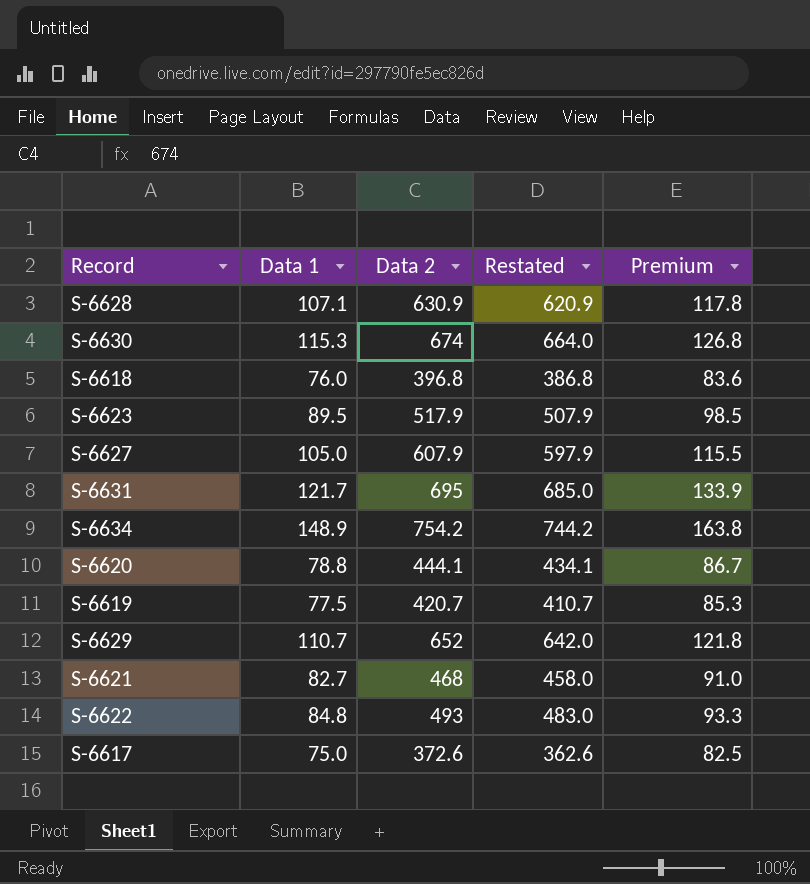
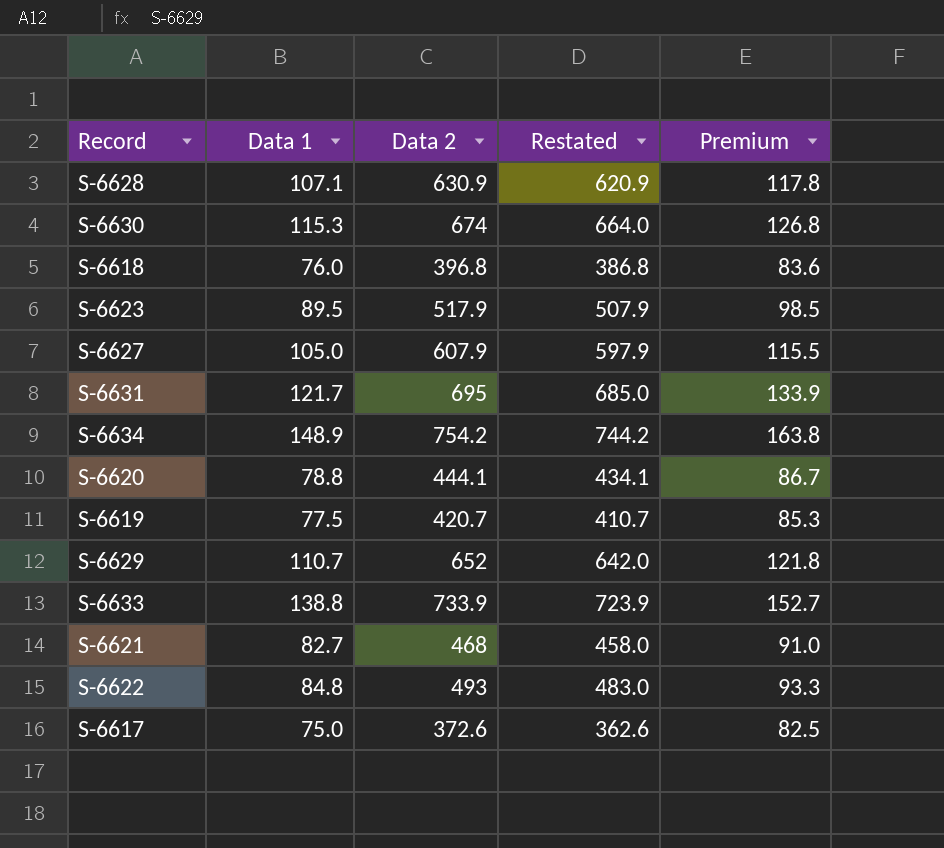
row S-6633: none -> 138.8 | 733.9 | 723.9 | 152.7

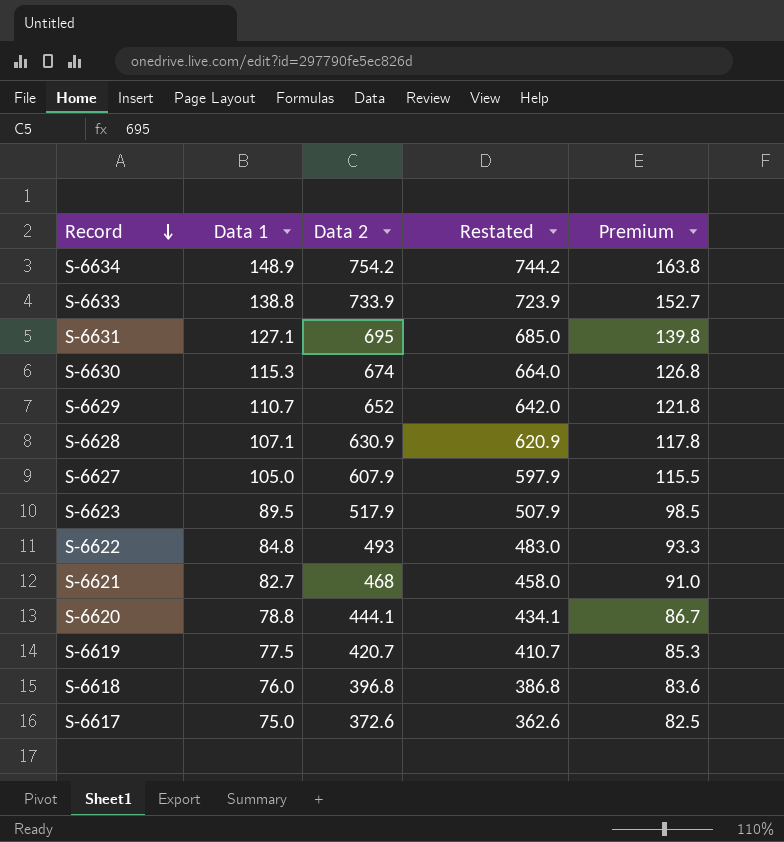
row order: none -> Record descending
S-6631 | Data 1: 121.7 -> 127.1
S-6631 | Premium: 133.9 -> 139.8

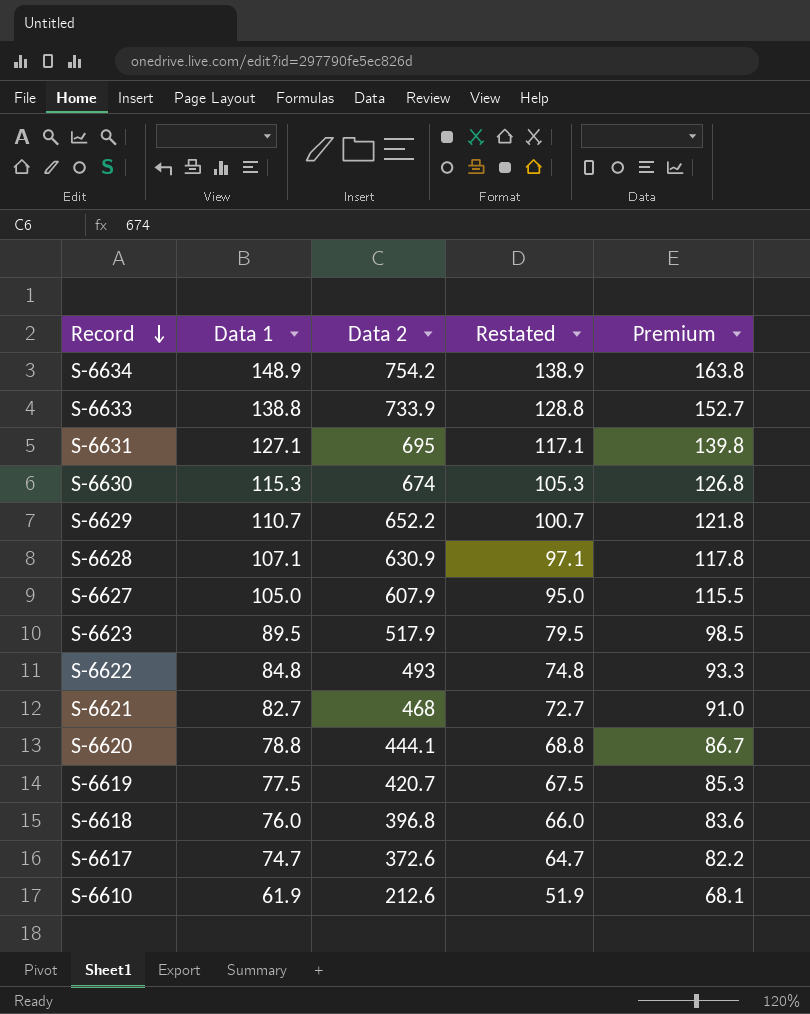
column Restated | formula: [Data 2] - 10 -> [Data 1] - 10
S-6629 | Data 2: 652 -> 652.2
S-6617 | Data 1: 75.0 -> 74.7
S-6617 | Premium: 82.5 -> 82.2
row S-6610: none -> 61.9 | 212.6 | 51.9 | 68.1

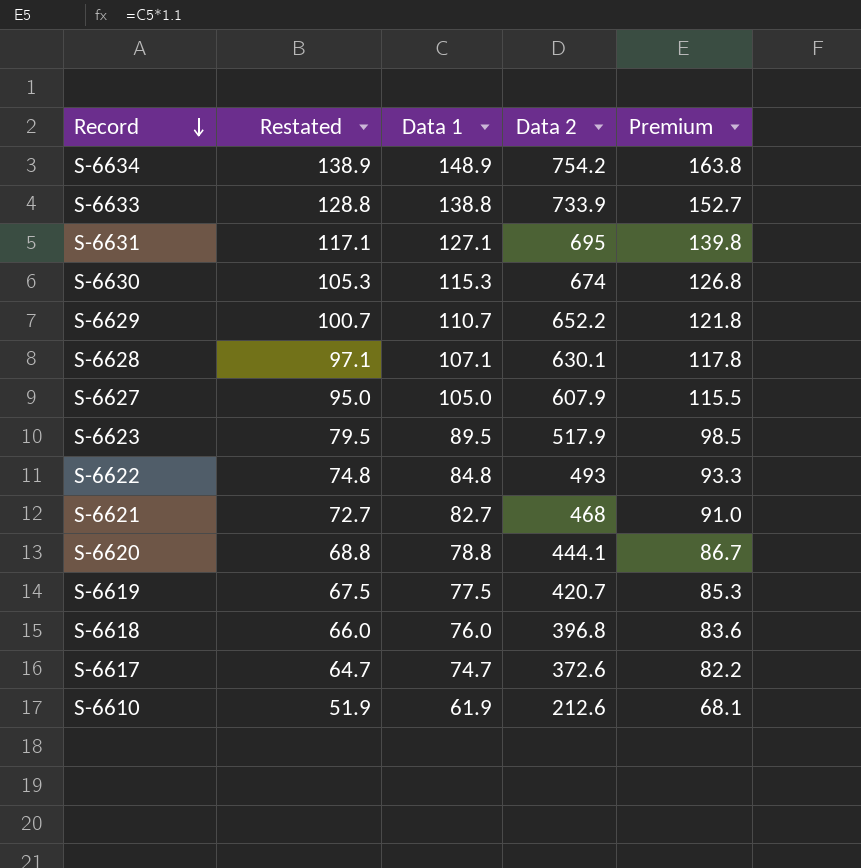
column Restated | position: 4 -> 2
S-6628 | Data 2: 630.9 -> 630.1

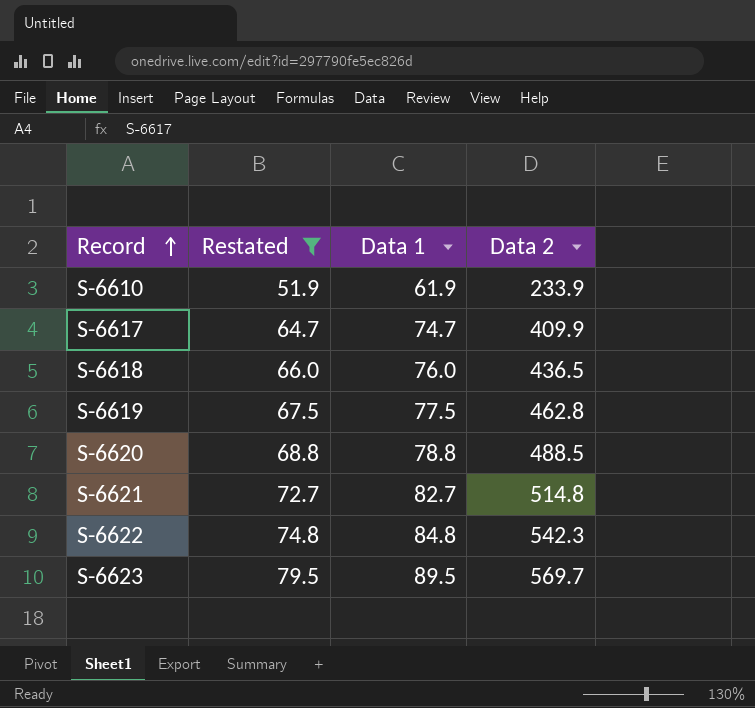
filter: none -> Restated <= 79.5
row order: Record descending -> Record ascending
column Premium | formula: [Data 1] * 1.1 -> none
S-6610 | Data 2: 212.6 -> 233.9
S-6617 | Data 2: 372.6 -> 409.9
S-6618 | Data 2: 396.8 -> 436.5
S-6619 | Data 2: 420.7 -> 462.8
S-6620 | Data 2: 444.1 -> 488.5
S-6621 | Data 2: 468 -> 514.8
S-6622 | Data 2: 493 -> 542.3
S-6623 | Data 2: 517.9 -> 569.7

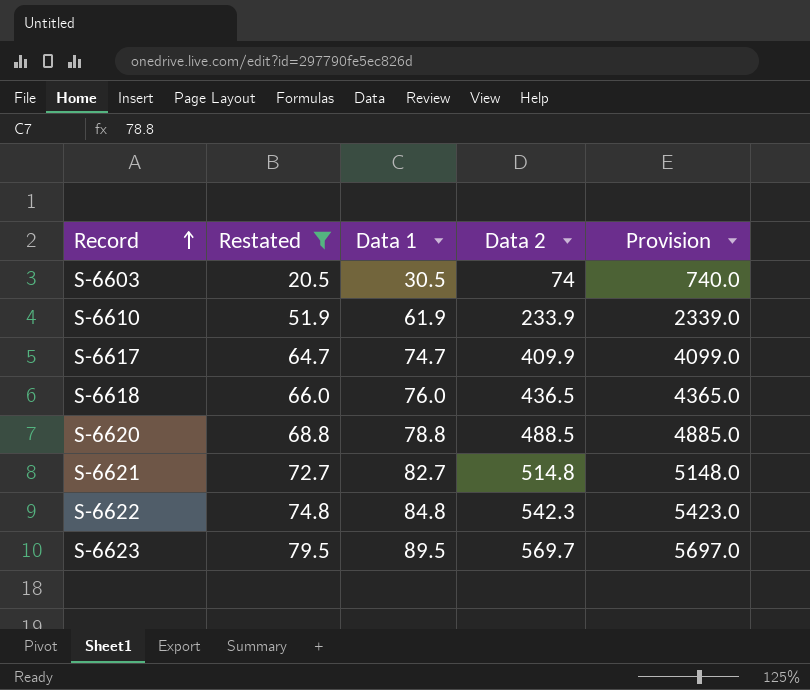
column Provision | formula: none -> [Data 2] * 10
row S-6619: 67.5 | 77.5 | 462.8 -> none
row S-6603: none -> 20.5 | 30.5 | 74 | 740.0

